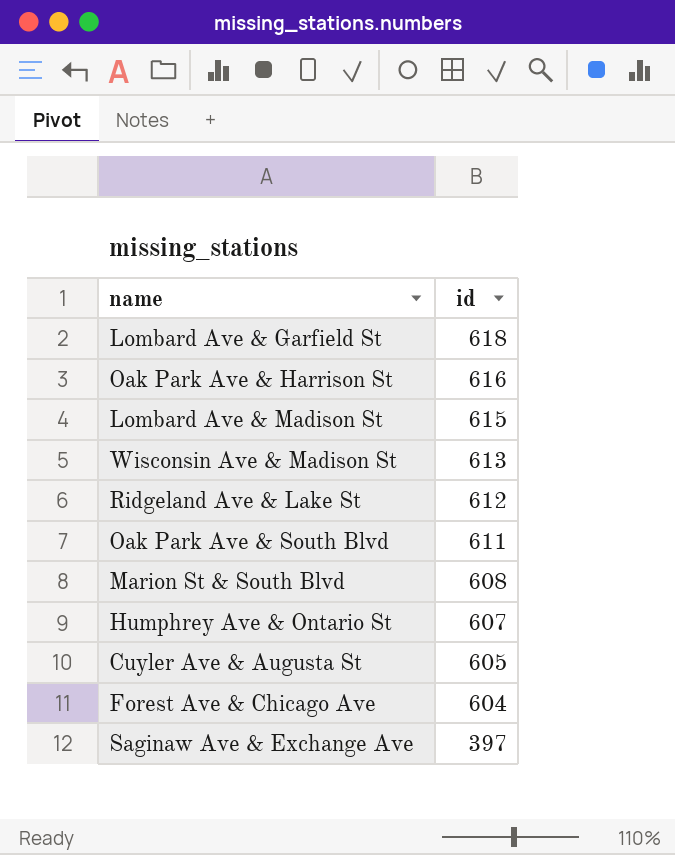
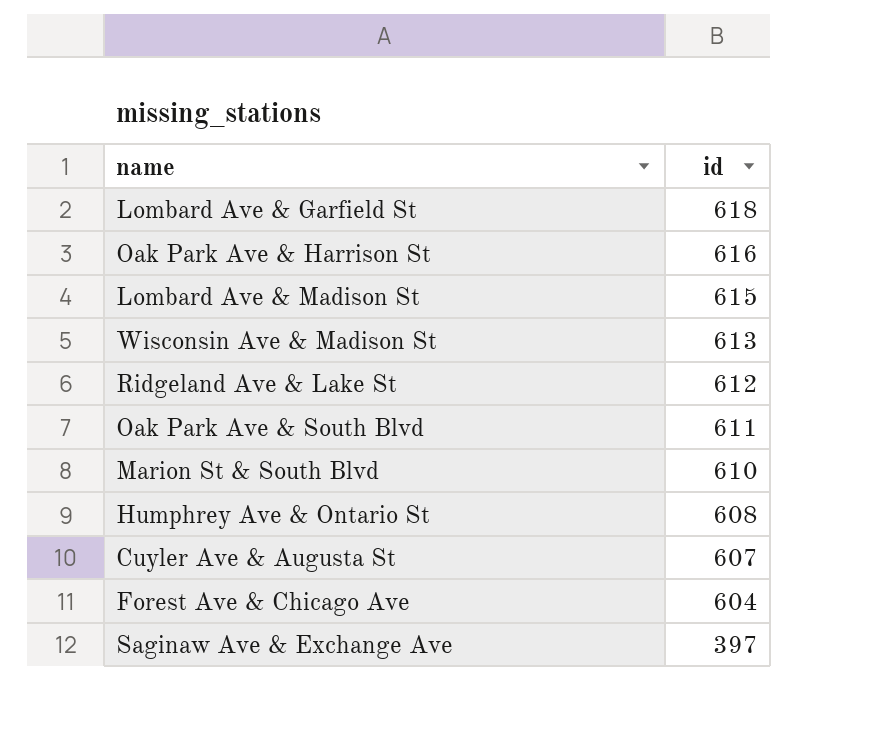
Marion St & South Blvd | id: 608 -> 610
Humphrey Ave & Ontario St | id: 607 -> 608
Cuyler Ave & Augusta St | id: 605 -> 607

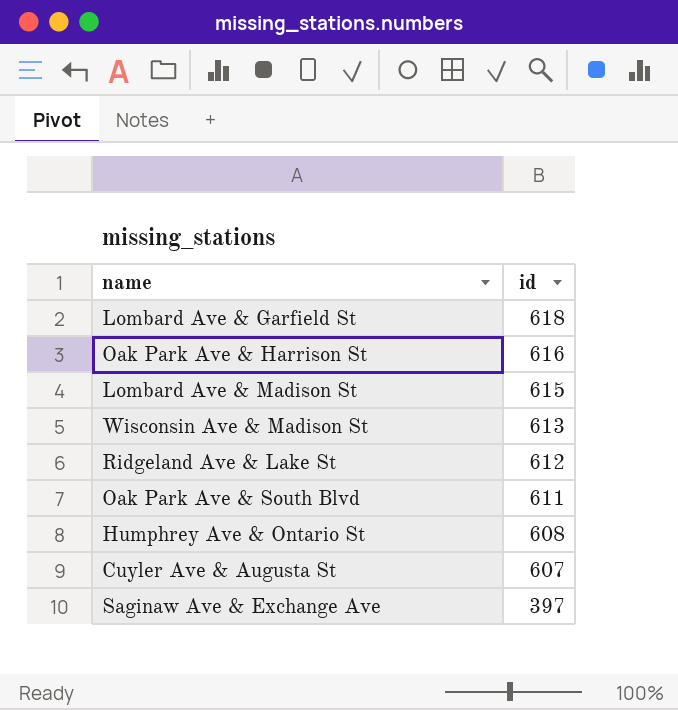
row Marion St & South Blvd: 610 -> none
row Forest Ave & Chicago Ave: 604 -> none

